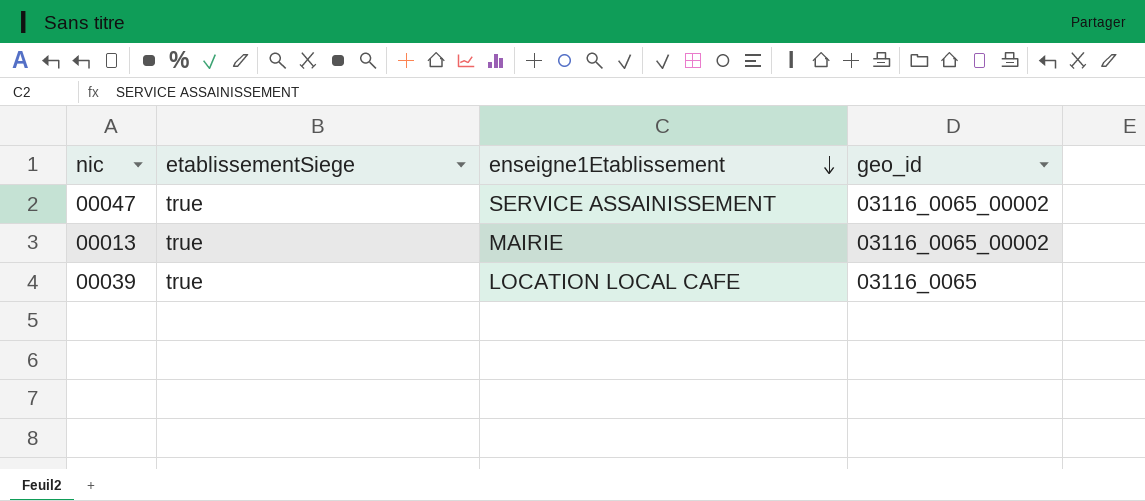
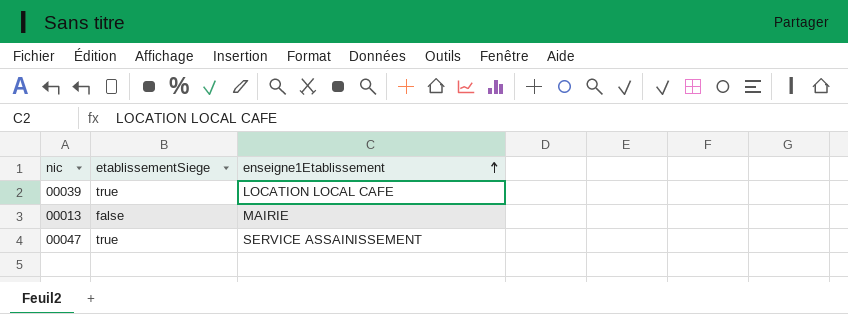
row order: enseigne1Etablissement descending -> enseigne1Etablissement ascending
column geo_id | position: 4 -> none
00013 | etablissementSiege: true -> false

